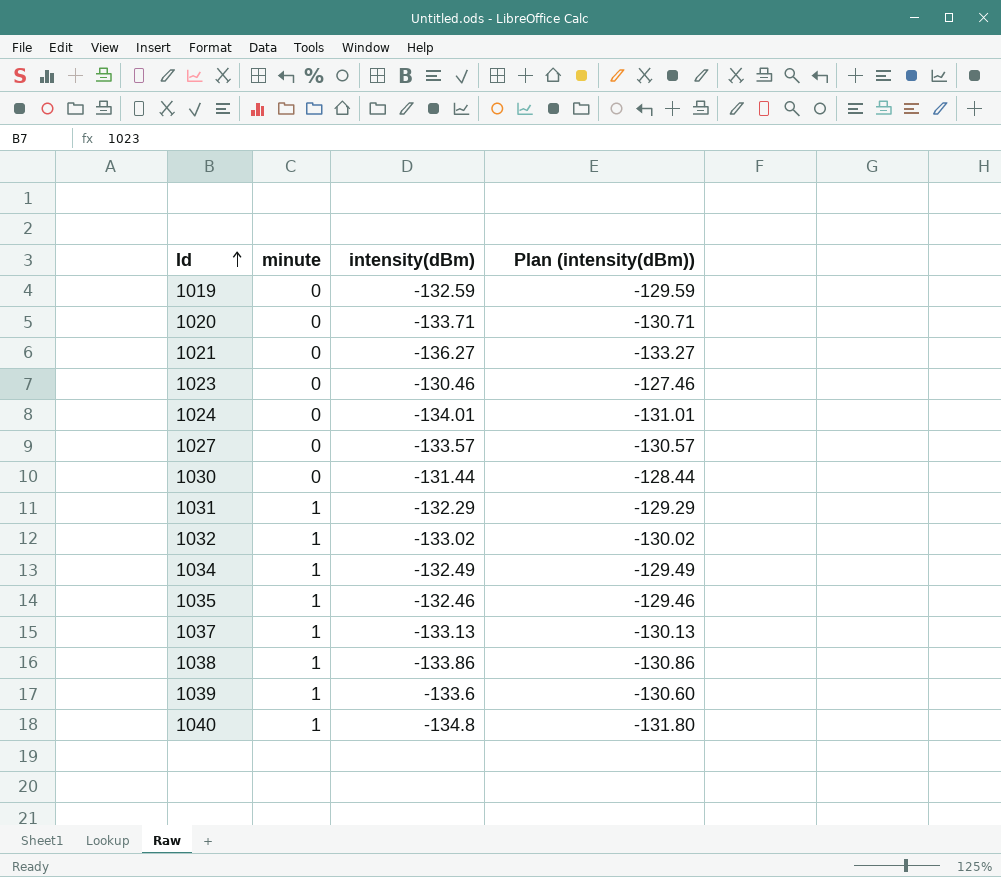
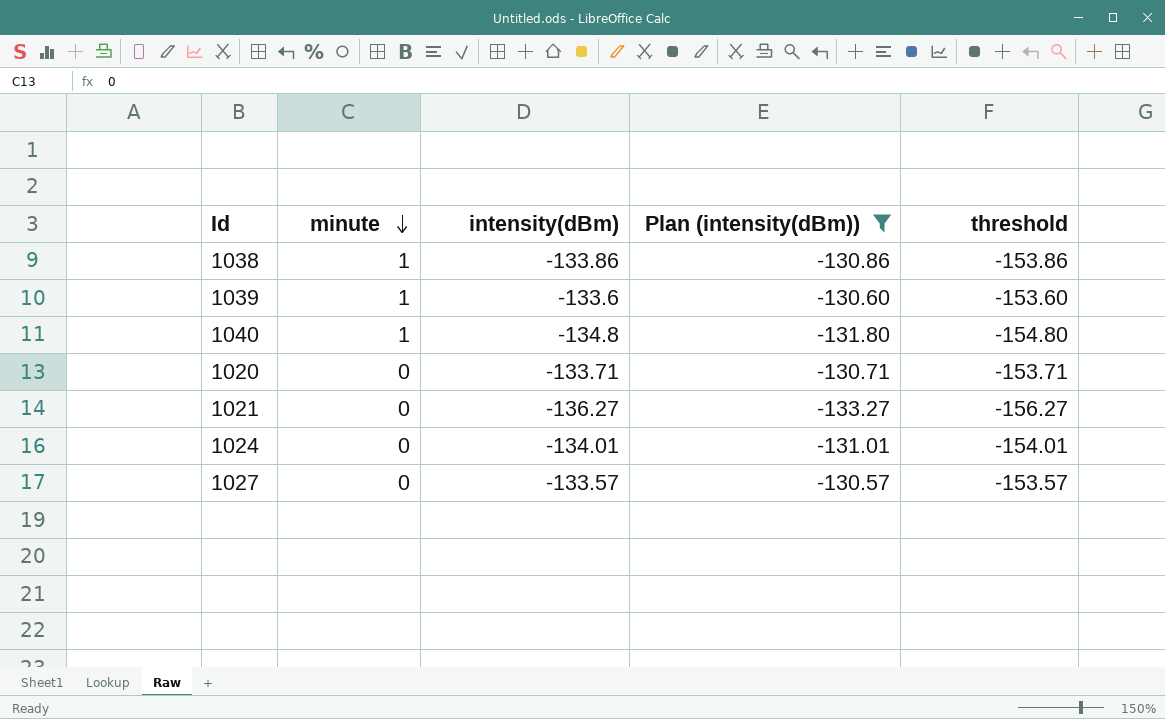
filter: none -> Plan (intensity(dBm)) <= -130.57
row order: Id ascending -> minute descending
column threshold | formula: none -> [intensity(dBm)] - 20

